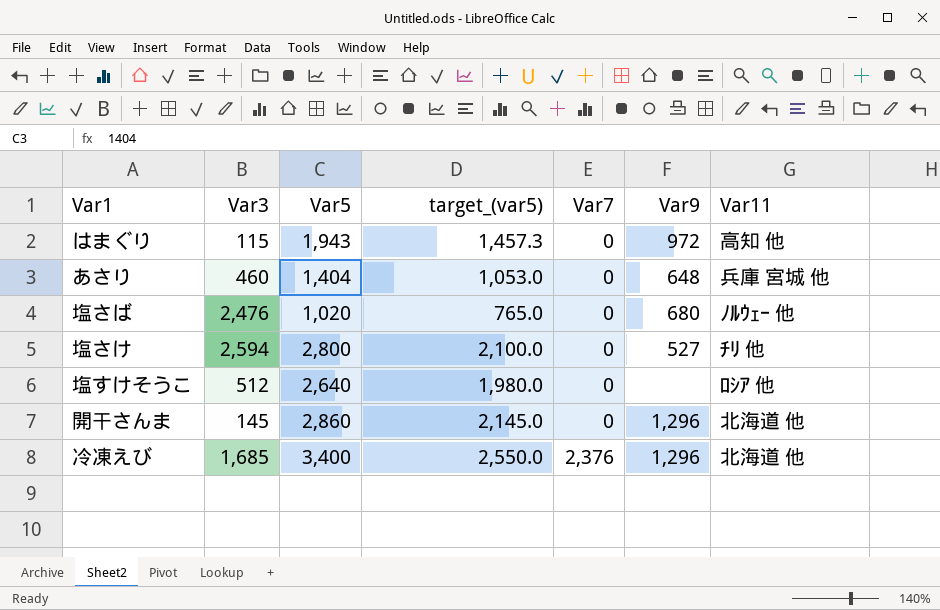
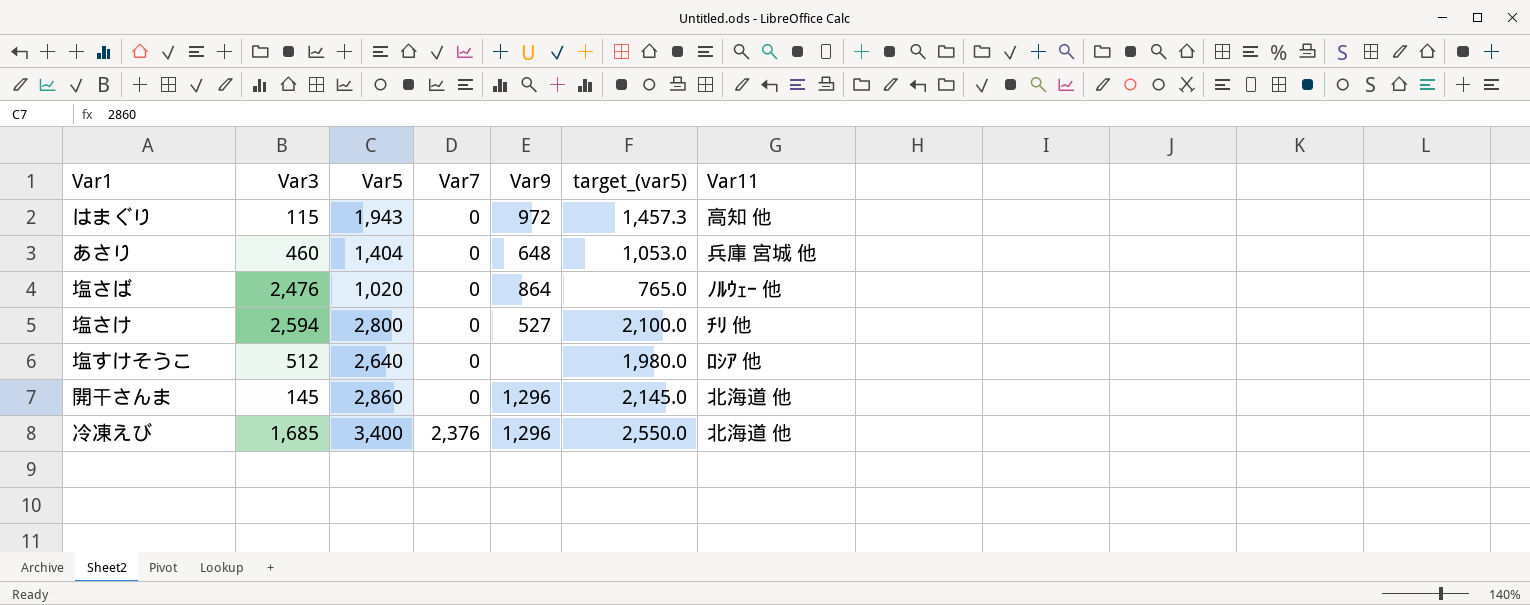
column target_(var5) | position: 4 -> 6
塩さば | Var9: 680 -> 864

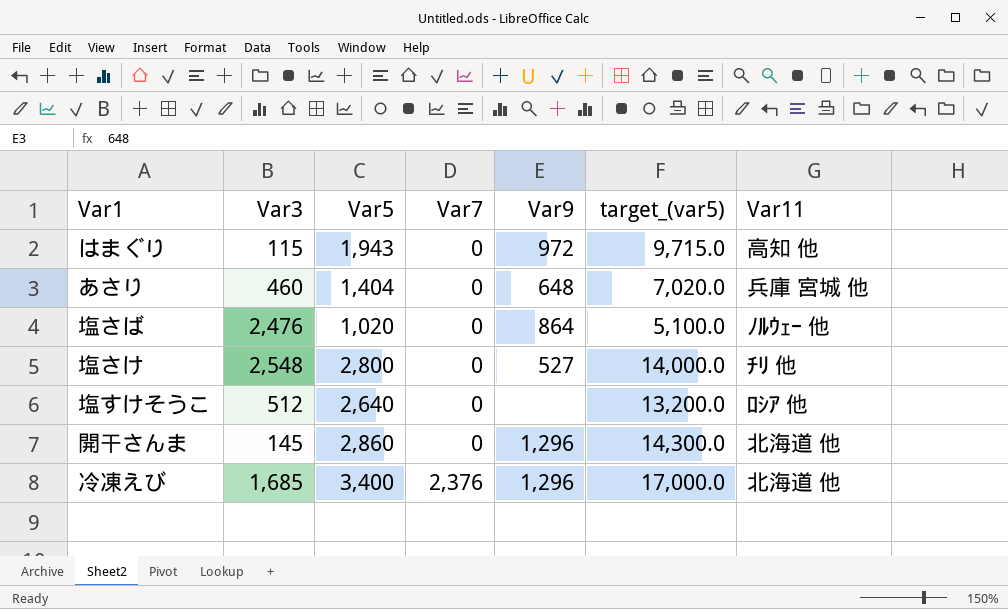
column target_(var5) | formula: [Var5] * 0.75 -> [Var5] * 5
塩さけ | Var3: 2,594 -> 2,548

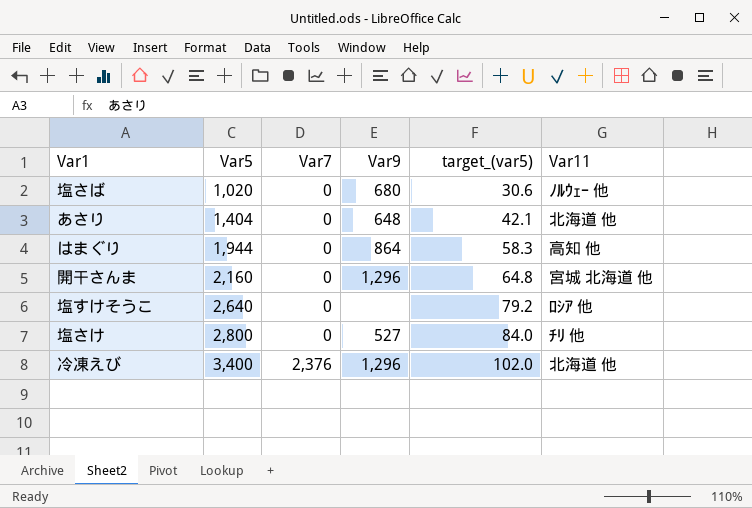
row order: Var7 ascending -> Var5 ascending
column Var3 | position: 2 -> none
column target_(var5) | formula: [Var5] * 5 -> [Var5] * 0.03
塩さば | Var9: 864 -> 680
あさり | Var11: 兵庫 宮城 他 -> 北海道 他
はまぐり | Var5: 1,943 -> 1,944
はまぐり | Var9: 972 -> 864
開干さんま | Var5: 2,860 -> 2,160
開干さんま | Var11: 北海道 他 -> 宮城 北海道 他

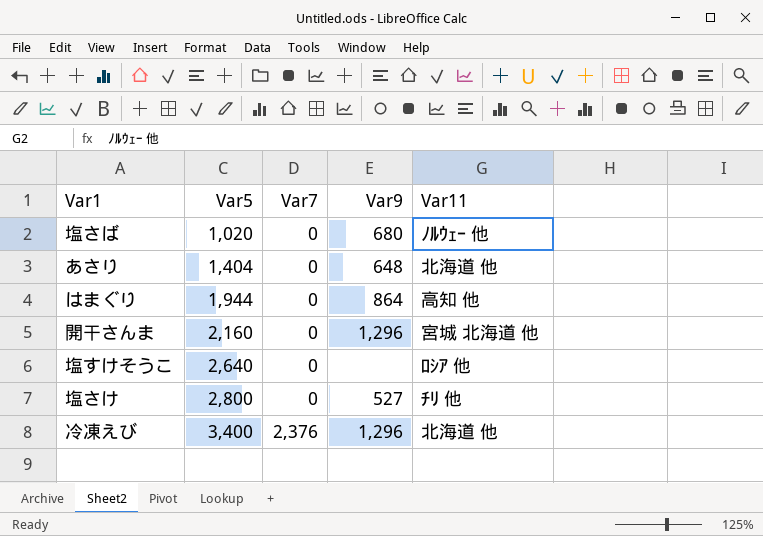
column target_(var5) | formula: [Var5] * 0.03 -> none

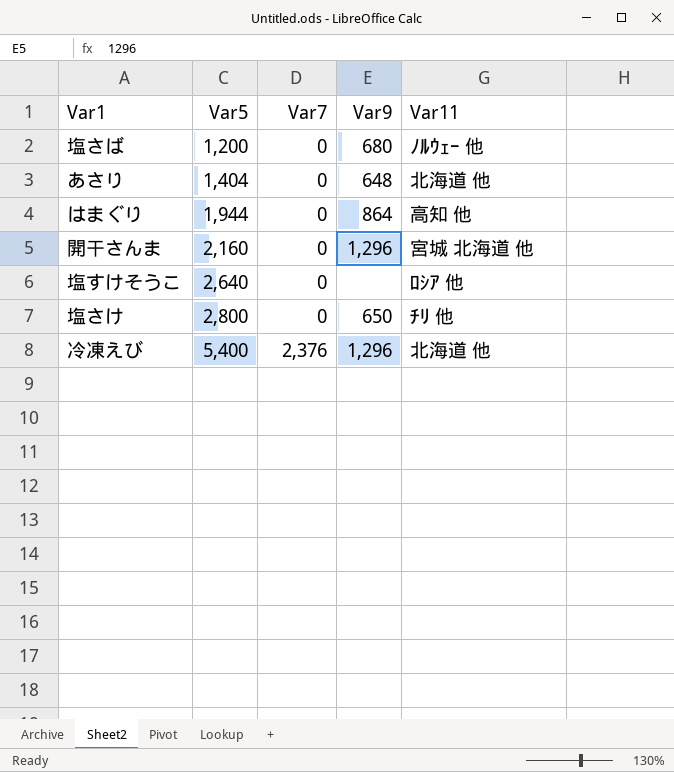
塩さば | Var5: 1,020 -> 1,200
塩さけ | Var9: 527 -> 650
冷凍えび | Var5: 3,400 -> 5,400

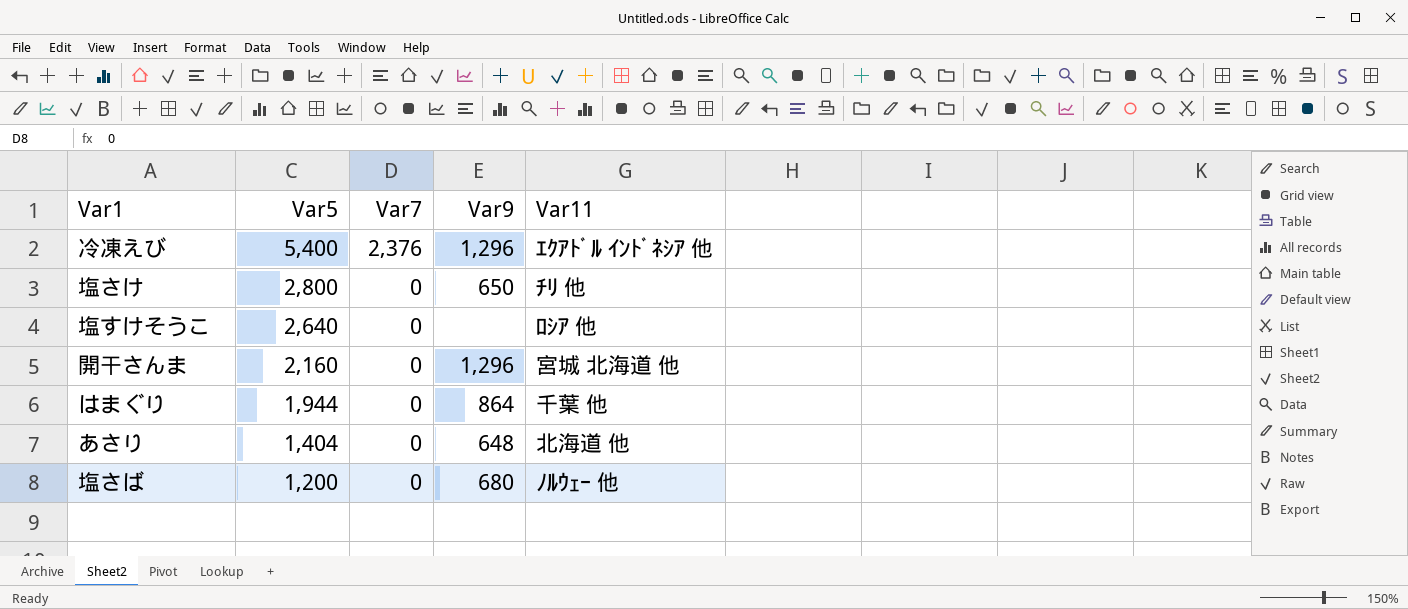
row order: Var5 ascending -> Var5 descending
冷凍えび | Var11: 北海道 他 -> ｴｸｱﾄﾞﾙ ｲﾝﾄﾞﾈｼｱ 他
はまぐり | Var11: 高知 他 -> 千葉 他

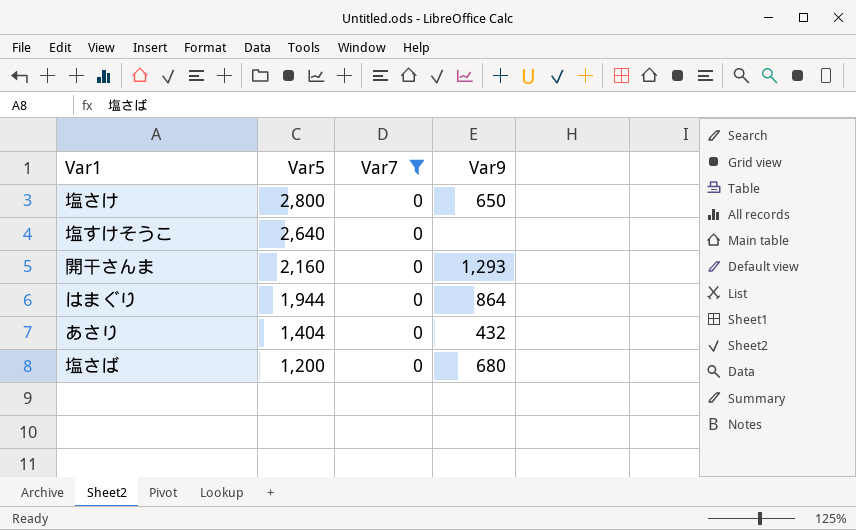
filter: none -> Var7 = 0
column Var11 | position: 5 -> none
開干さんま | Var9: 1,296 -> 1,293
あさり | Var9: 648 -> 432

